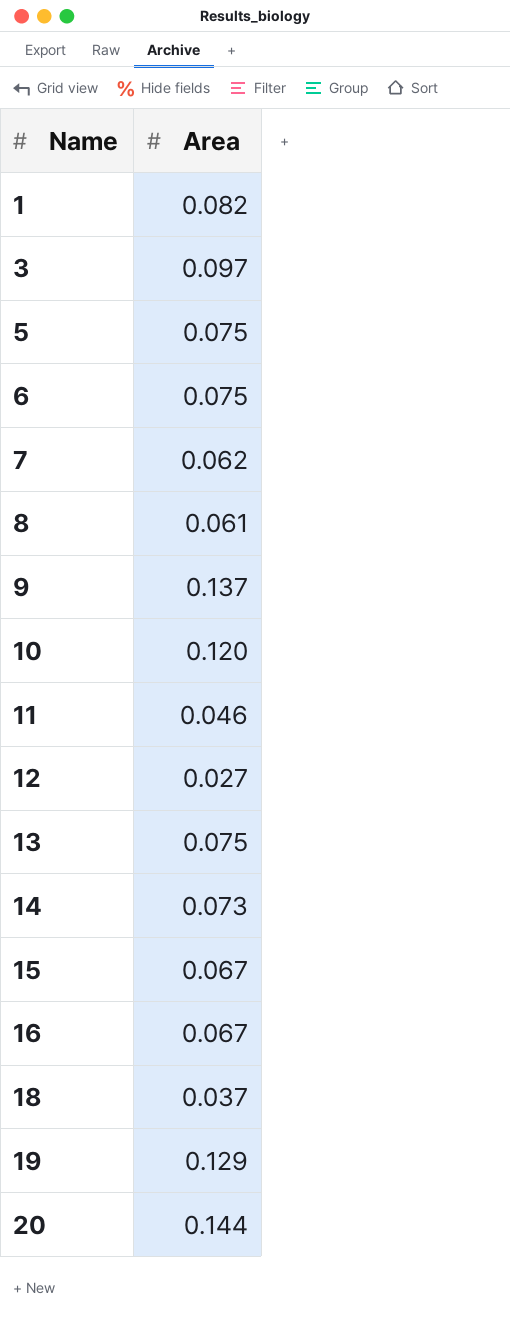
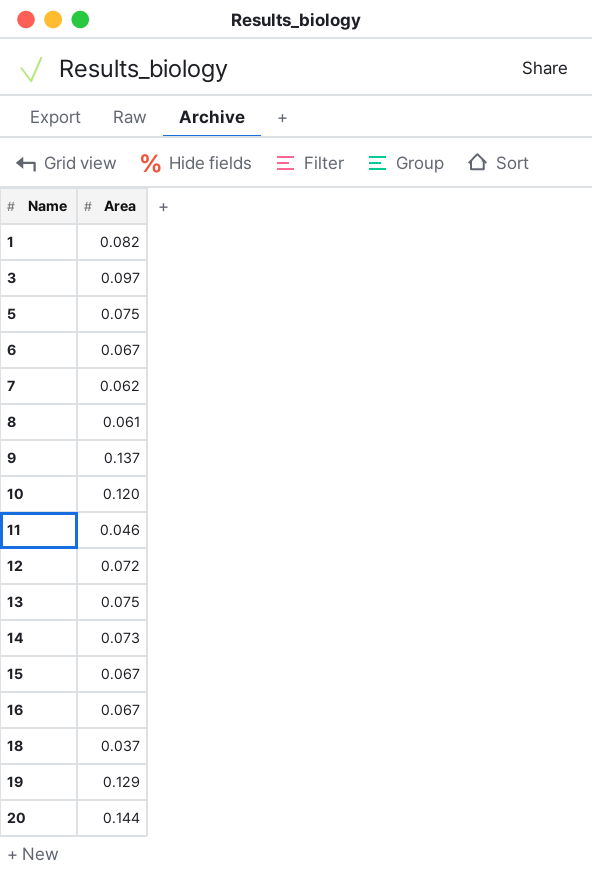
6 | Area: 0.075 -> 0.067
12 | Area: 0.027 -> 0.072

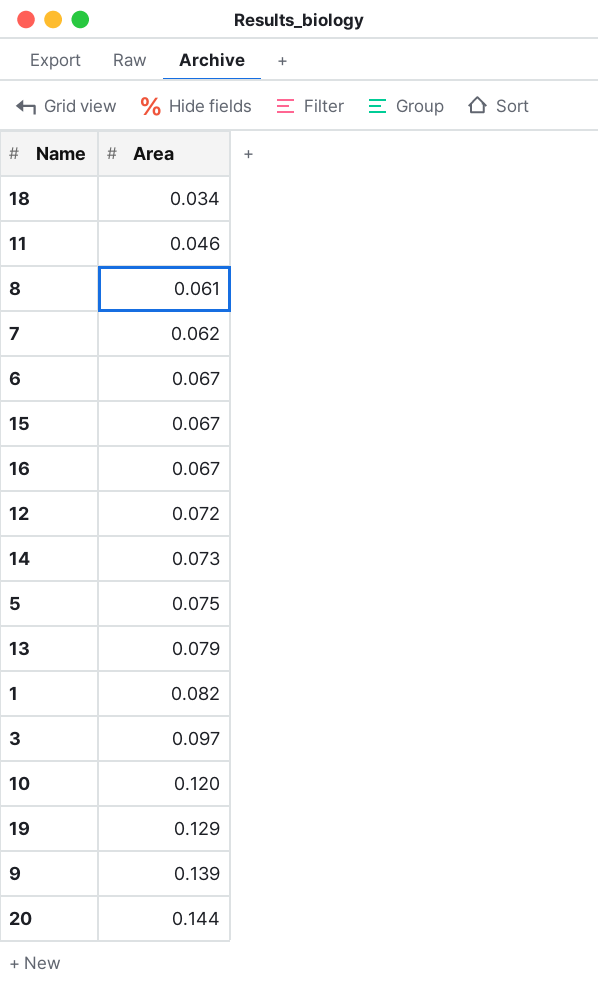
row order: Name ascending -> Area ascending
18 | Area: 0.037 -> 0.034
13 | Area: 0.075 -> 0.079
9 | Area: 0.137 -> 0.139

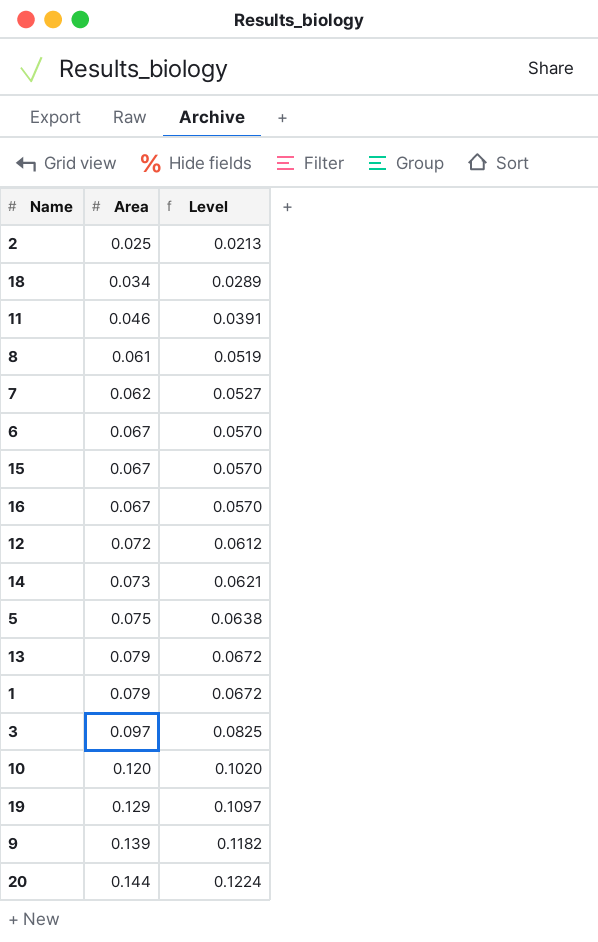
column Level | formula: none -> [Area] * 0.85
row 2: none -> 0.025 | 0.0213
1 | Area: 0.082 -> 0.079

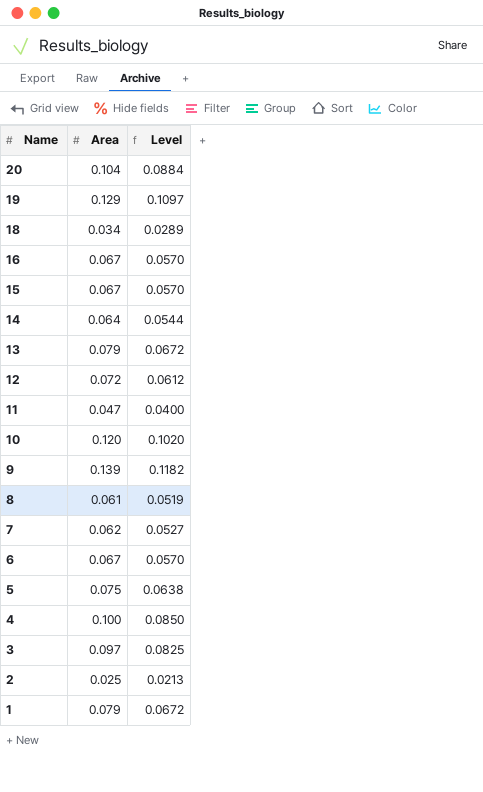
row order: Area ascending -> Name descending
20 | Area: 0.144 -> 0.104
20 | Level: 0.1224 -> 0.0884
14 | Area: 0.073 -> 0.064
14 | Level: 0.0621 -> 0.0544
11 | Area: 0.046 -> 0.047
11 | Level: 0.0391 -> 0.0400
row 4: none -> 0.100 | 0.0850

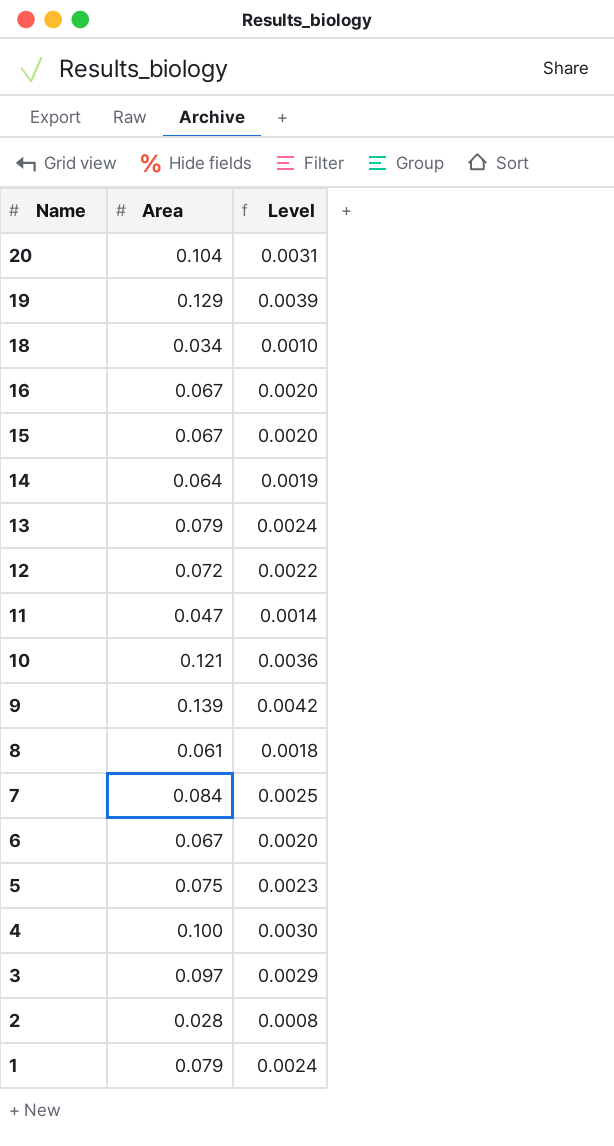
column Level | formula: [Area] * 0.85 -> [Area] * 0.03
10 | Area: 0.120 -> 0.121
7 | Area: 0.062 -> 0.084
2 | Area: 0.025 -> 0.028

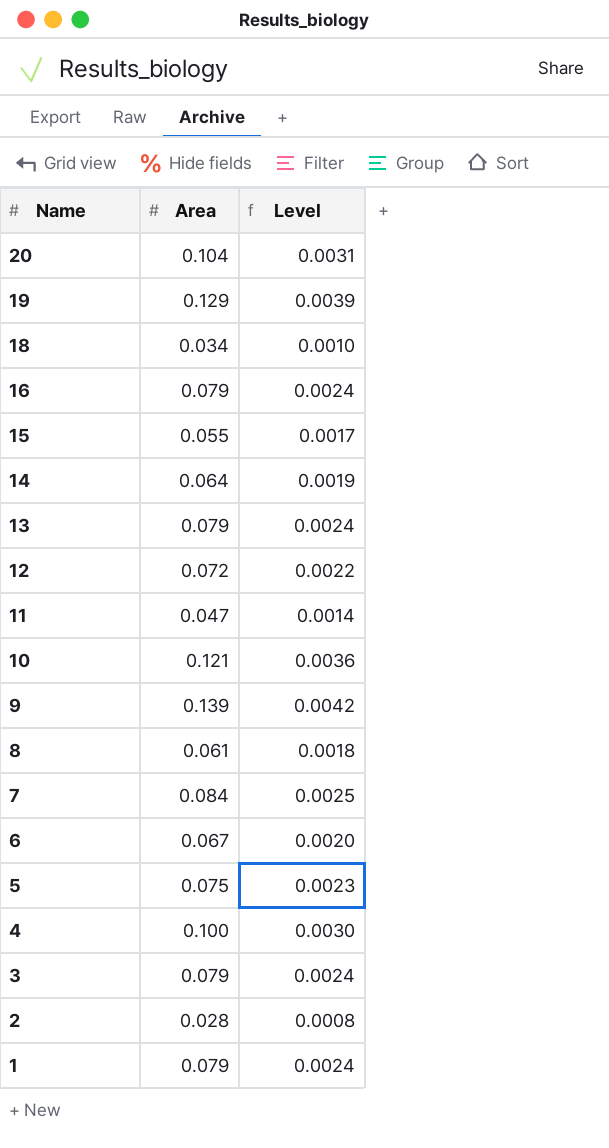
16 | Area: 0.067 -> 0.079
16 | Level: 0.0020 -> 0.0024
15 | Area: 0.067 -> 0.055
15 | Level: 0.0020 -> 0.0017
3 | Area: 0.097 -> 0.079
3 | Level: 0.0029 -> 0.0024

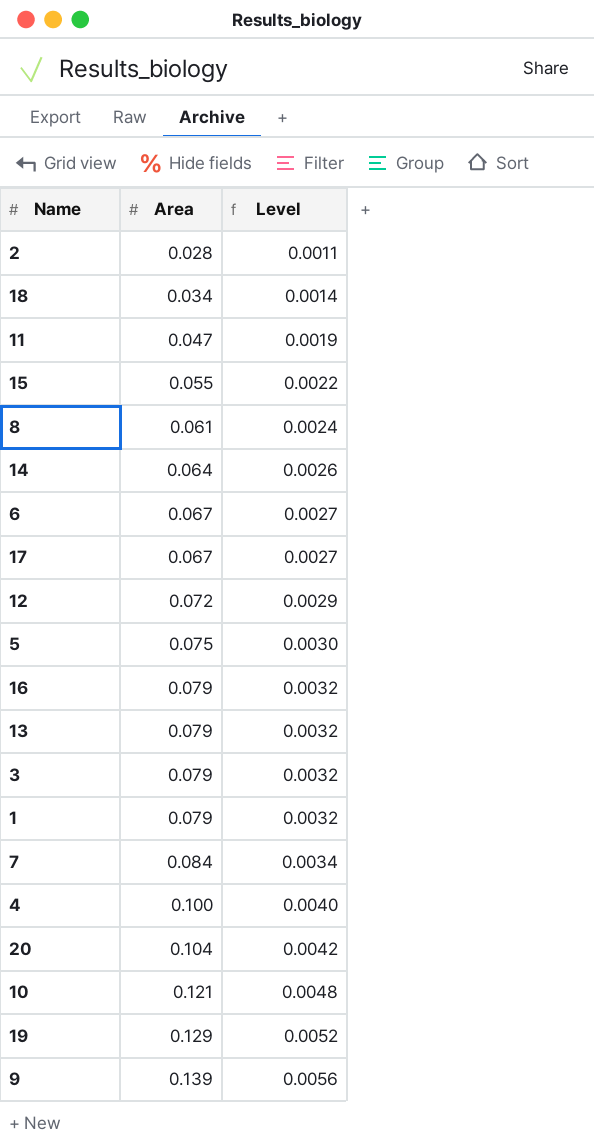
row order: Name descending -> Area ascending
column Level | formula: [Area] * 0.03 -> [Area] * 0.04
row 17: none -> 0.067 | 0.0027

